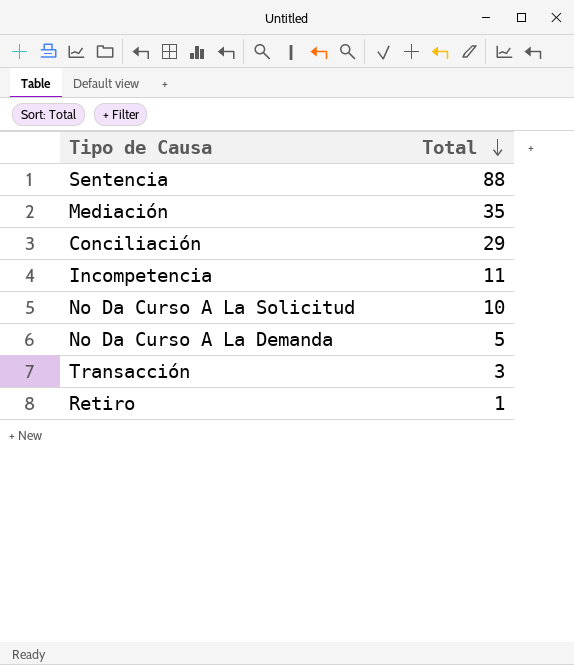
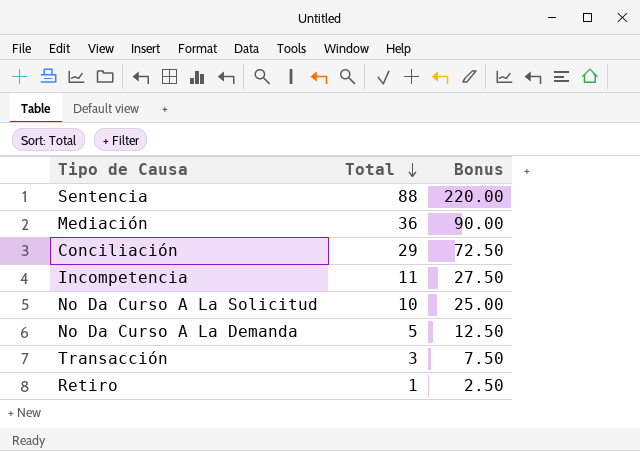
column Bonus | formula: none -> [Total] * 2.5
Mediación | Total: 35 -> 36

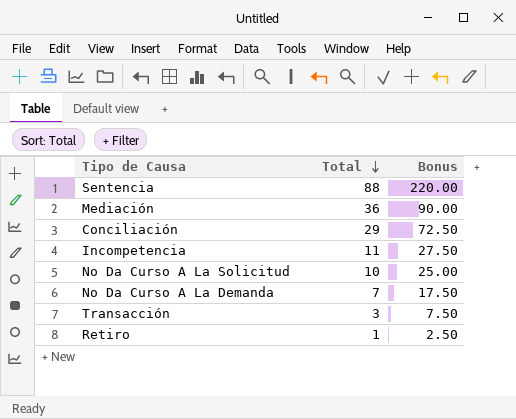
No Da Curso A La Demanda | Total: 5 -> 7
No Da Curso A La Demanda | Bonus: 12.50 -> 17.50

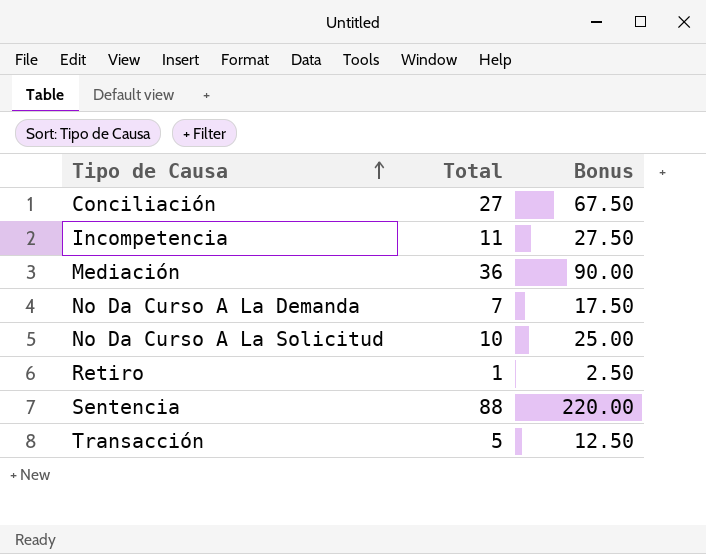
row order: Total descending -> Tipo de Causa ascending
Conciliación | Total: 29 -> 27
Conciliación | Bonus: 72.50 -> 67.50
Transacción | Total: 3 -> 5
Transacción | Bonus: 7.50 -> 12.50

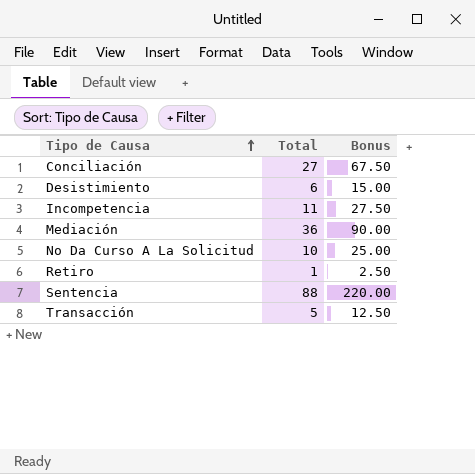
row No Da Curso A La Demanda: 7 | 17.50 -> none
row Desistimiento: none -> 6 | 15.00

